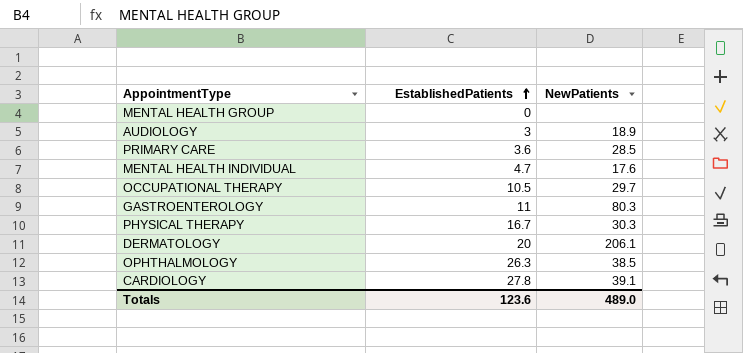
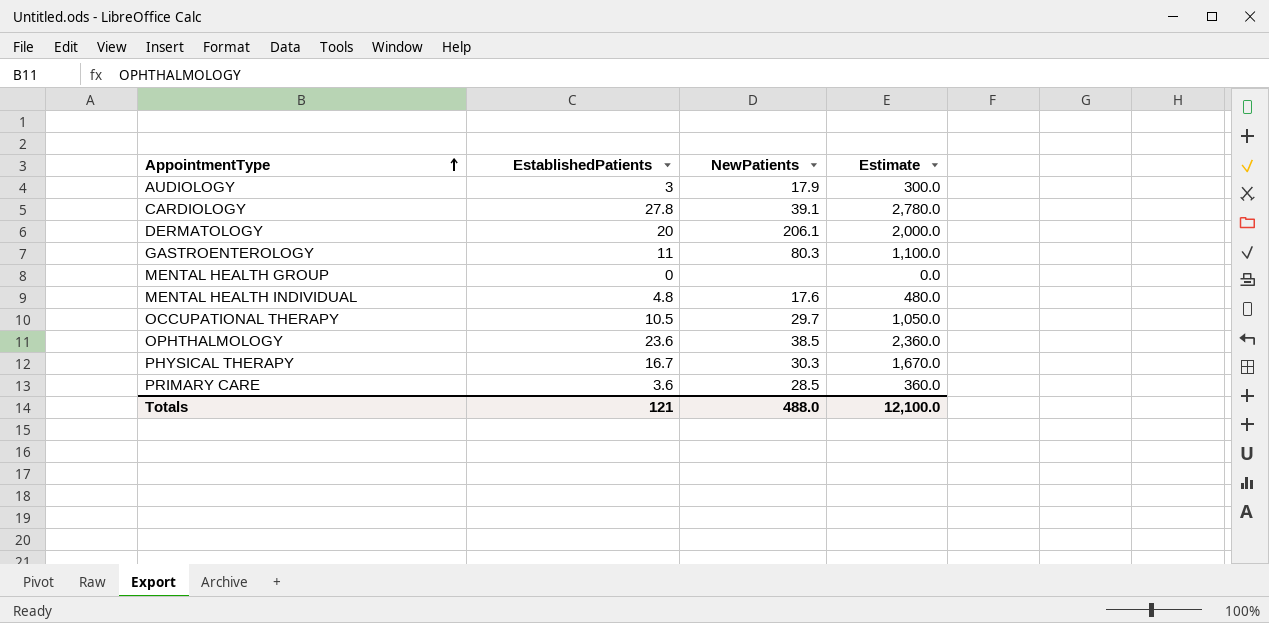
row order: EstablishedPatients ascending -> AppointmentType ascending
column Estimate | formula: none -> [EstablishedPatients] * 100
AUDIOLOGY | NewPatients: 18.9 -> 17.9
MENTAL HEALTH INDIVIDUAL | EstablishedPatients: 4.7 -> 4.8
OPHTHALMOLOGY | EstablishedPatients: 26.3 -> 23.6
Totals | EstablishedPatients: 123.6 -> 121
Totals | NewPatients: 489.0 -> 488.0

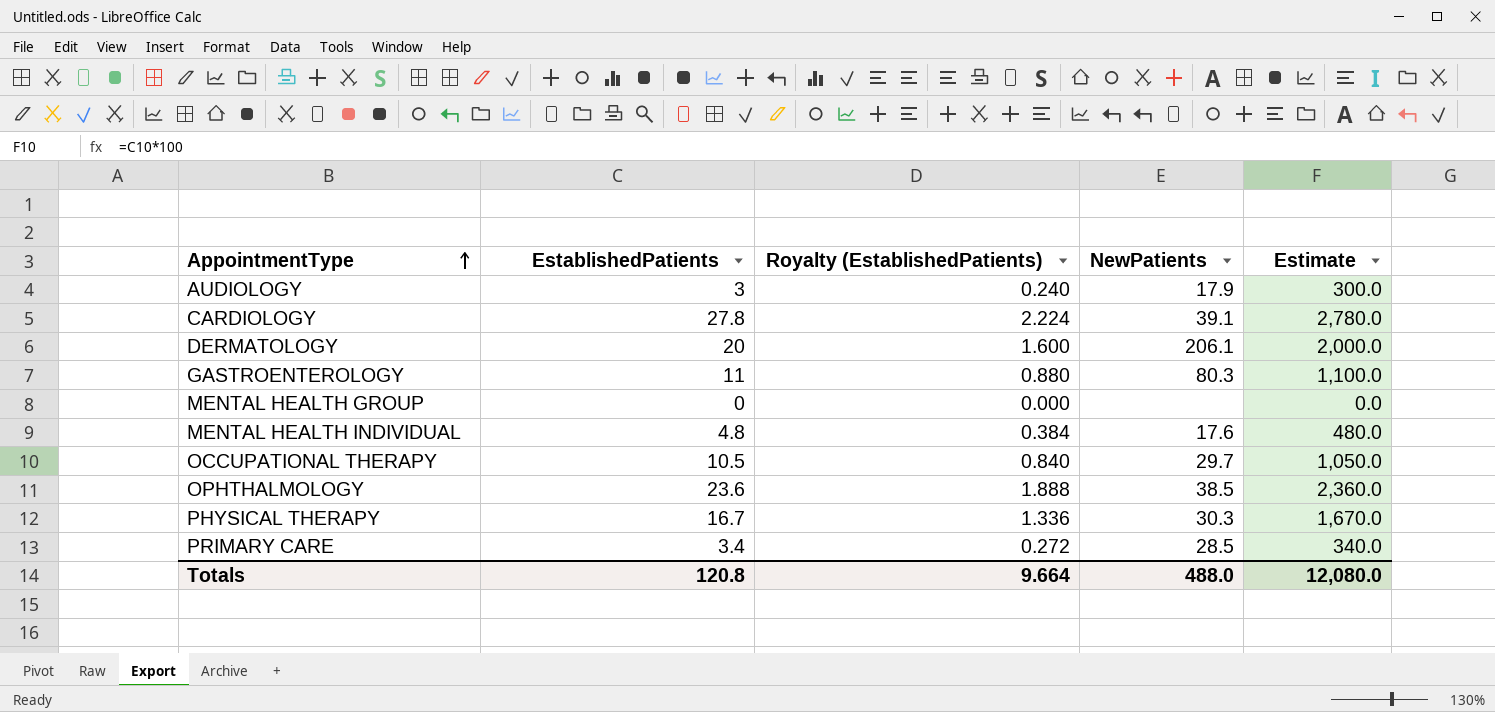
column Royalty (EstablishedPatients) | formula: none -> [EstablishedPatients] * 0.08
PRIMARY CARE | EstablishedPatients: 3.6 -> 3.4
PRIMARY CARE | Estimate: 360.0 -> 340.0
Totals | EstablishedPatients: 121 -> 120.8
Totals | Estimate: 12,100.0 -> 12,080.0

